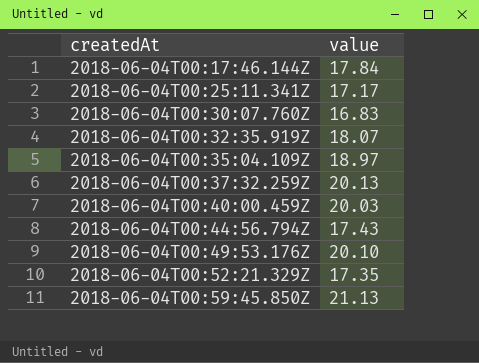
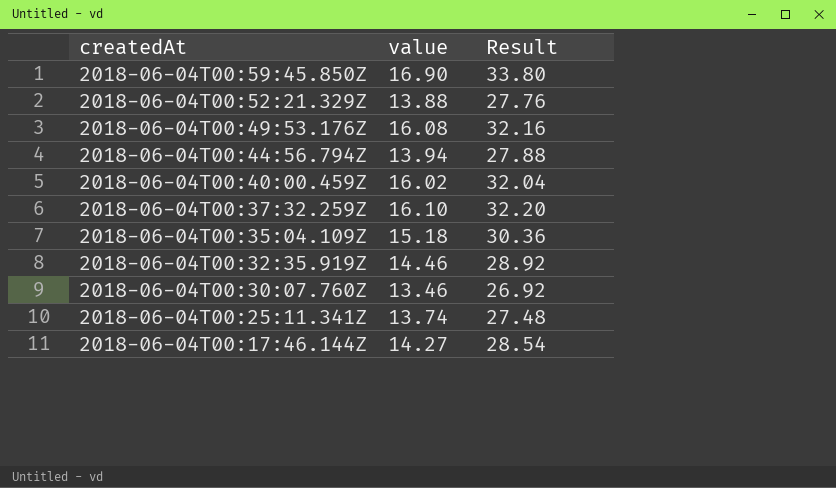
row order: createdAt ascending -> createdAt descending
column Result | formula: none -> [value] * 2
2018-06-04T00:59:45.850Z | value: 21.13 -> 16.90
2018-06-04T00:52:21.329Z | value: 17.35 -> 13.88
2018-06-04T00:49:53.176Z | value: 20.10 -> 16.08
2018-06-04T00:44:56.794Z | value: 17.43 -> 13.94
2018-06-04T00:40:00.459Z | value: 20.03 -> 16.02
2018-06-04T00:37:32.259Z | value: 20.13 -> 16.10
2018-06-04T00:35:04.109Z | value: 18.97 -> 15.18
2018-06-04T00:32:35.919Z | value: 18.07 -> 14.46
2018-06-04T00:30:07.760Z | value: 16.83 -> 13.46
2018-06-04T00:25:11.341Z | value: 17.17 -> 13.74
2018-06-04T00:17:46.144Z | value: 17.84 -> 14.27

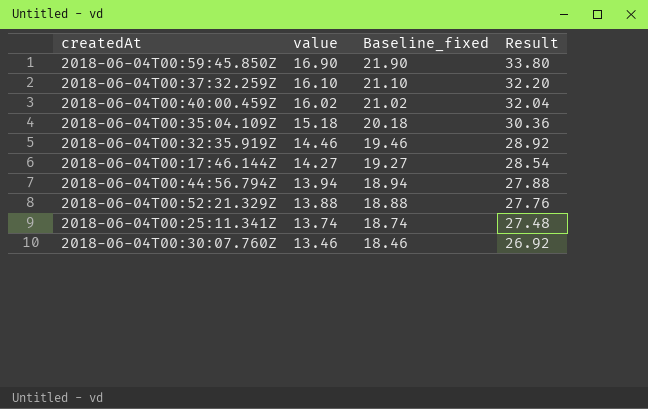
row order: createdAt descending -> value descending
column Baseline_fixed | formula: none -> [value] + 5
row 2018-06-04T00:49:53.176Z: 16.08 | 32.16 -> none

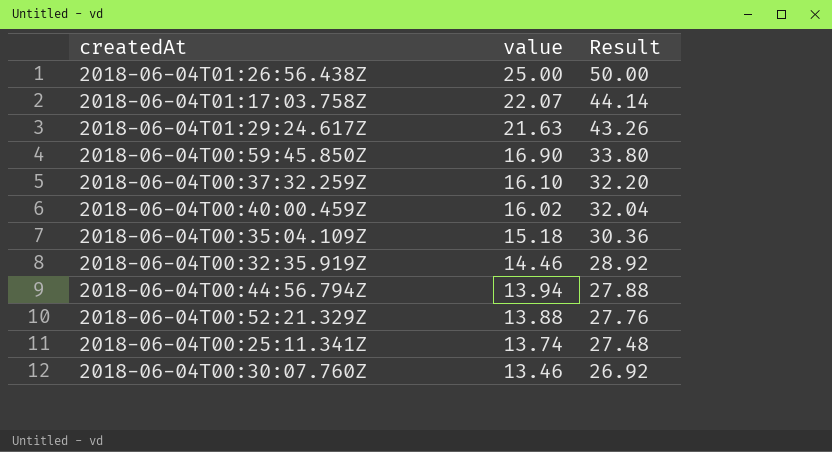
column Baseline_fixed | formula: [value] + 5 -> none
row 2018-06-04T00:17:46.144Z: 14.27 | 19.27 | 28.54 -> none
row 2018-06-04T01:26:56.438Z: none -> 25.00 | 50.00
row 2018-06-04T01:17:03.758Z: none -> 22.07 | 44.14
row 2018-06-04T01:29:24.617Z: none -> 21.63 | 43.26

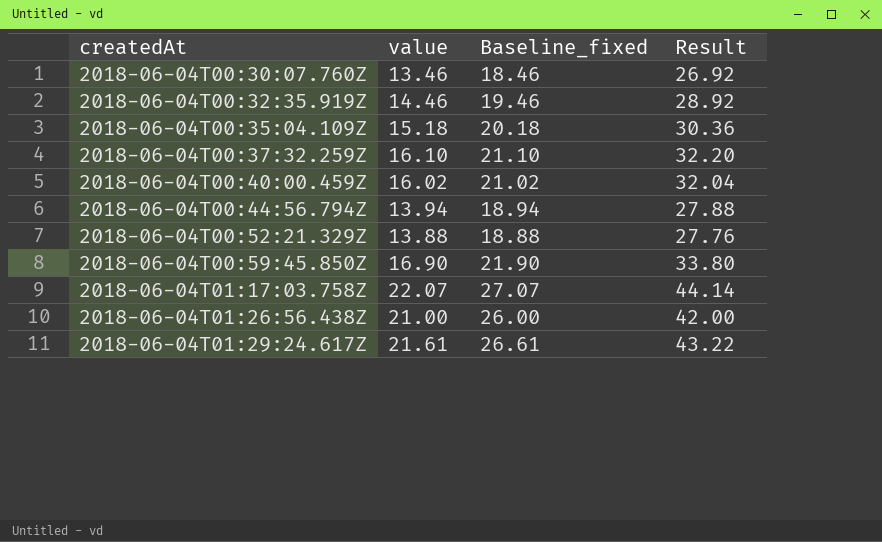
row order: value descending -> createdAt ascending
column Baseline_fixed | formula: none -> [value] + 5
row 2018-06-04T00:25:11.341Z: 13.74 | 27.48 -> none
2018-06-04T01:26:56.438Z | value: 25.00 -> 21.00
2018-06-04T01:26:56.438Z | Result: 50.00 -> 42.00
2018-06-04T01:29:24.617Z | value: 21.63 -> 21.61
2018-06-04T01:29:24.617Z | Result: 43.26 -> 43.22

